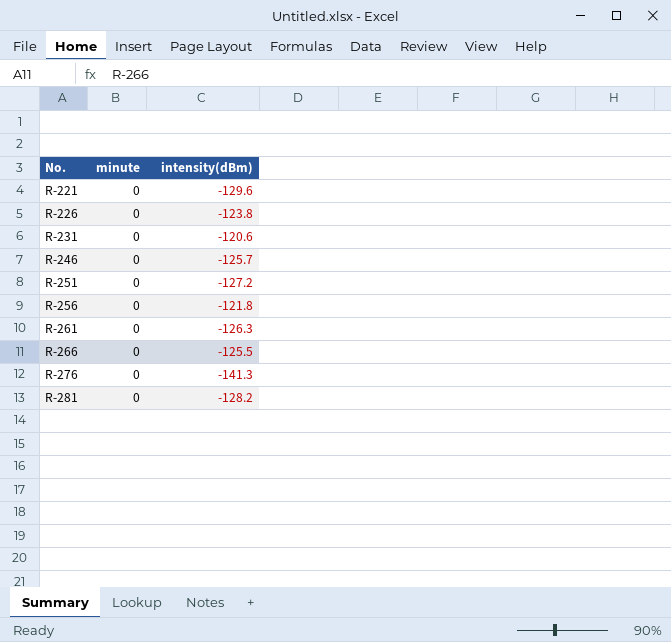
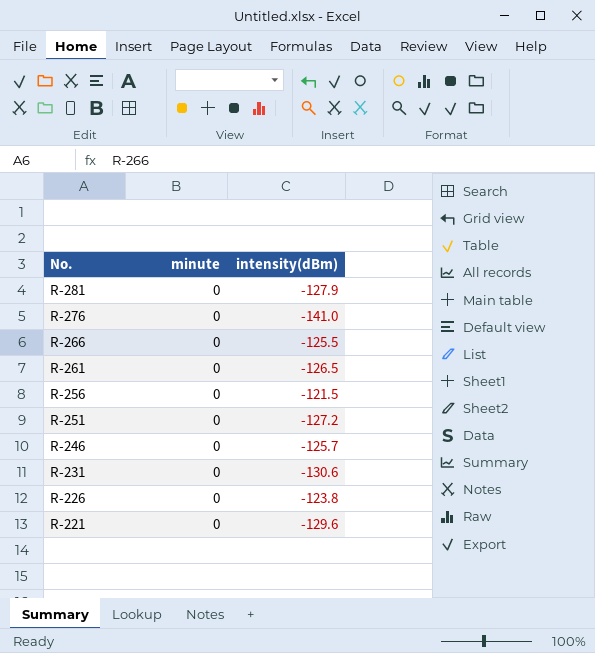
row order: No. ascending -> No. descending
R-281 | intensity(dBm): -128.2 -> -127.9
R-276 | intensity(dBm): -141.3 -> -141.0
R-261 | intensity(dBm): -126.3 -> -126.5
R-256 | intensity(dBm): -121.8 -> -121.5
R-231 | intensity(dBm): -120.6 -> -130.6

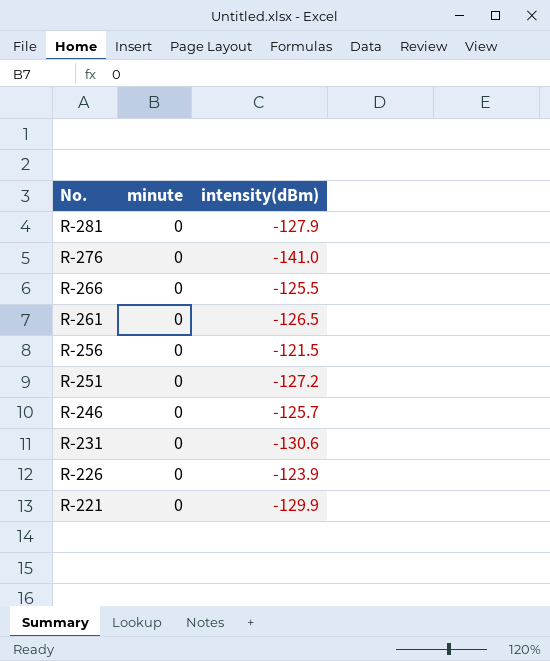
R-226 | intensity(dBm): -123.8 -> -123.9
R-221 | intensity(dBm): -129.6 -> -129.9

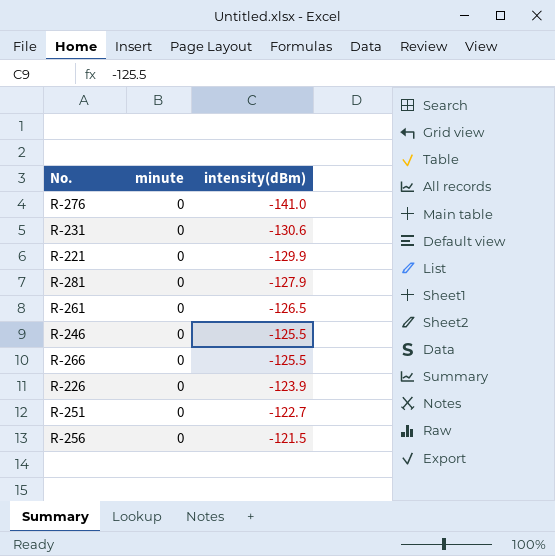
row order: No. descending -> intensity(dBm) ascending
R-246 | intensity(dBm): -125.7 -> -125.5
R-251 | intensity(dBm): -127.2 -> -122.7

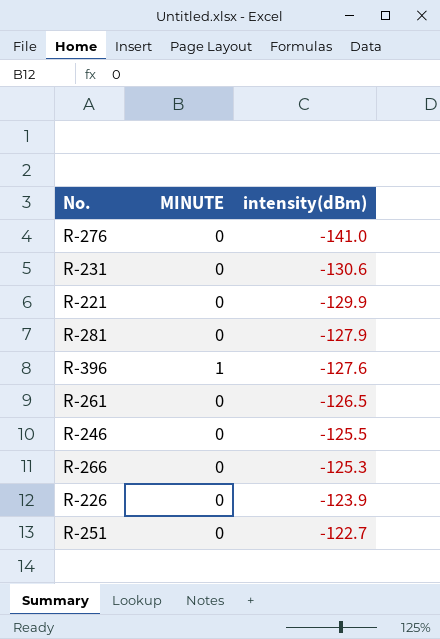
column name: minute -> MINUTE
row R-256: 0 | -121.5 -> none
row R-396: none -> 1 | -127.6
R-266 | intensity(dBm): -125.5 -> -125.3

